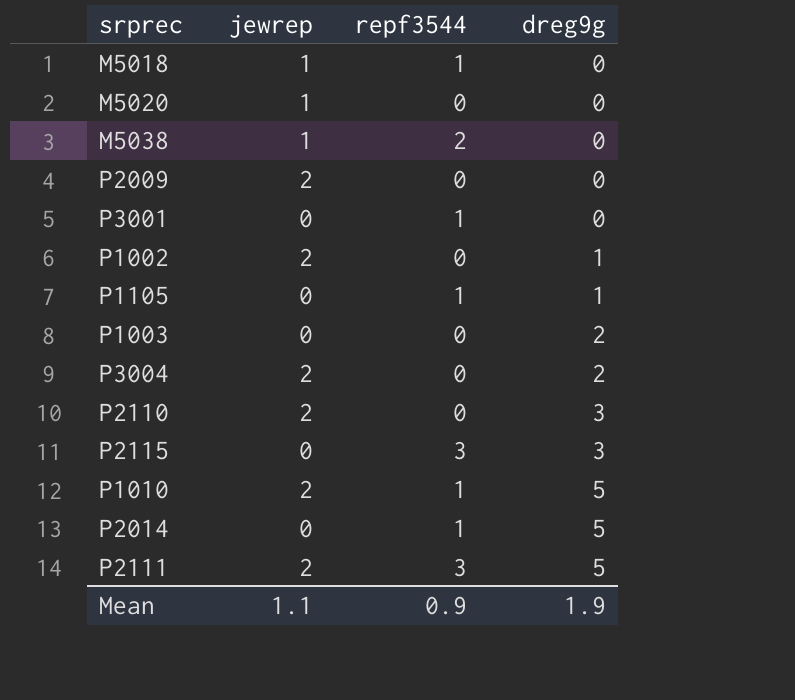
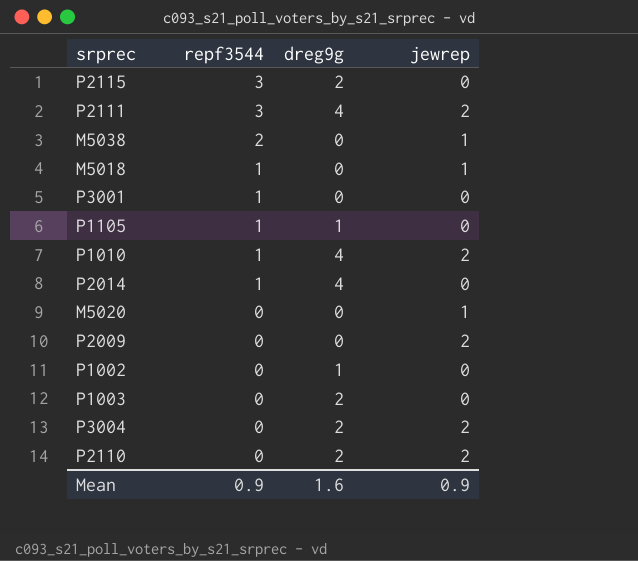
row order: dreg9g ascending -> repf3544 descending
column jewrep | position: 2 -> 4
P2115 | dreg9g: 3 -> 2
P2111 | dreg9g: 5 -> 4
P1010 | dreg9g: 5 -> 4
P2014 | dreg9g: 5 -> 4
P1002 | jewrep: 2 -> 0
P2110 | dreg9g: 3 -> 2
Mean | dreg9g: 1.9 -> 1.6
Mean | jewrep: 1.1 -> 0.9

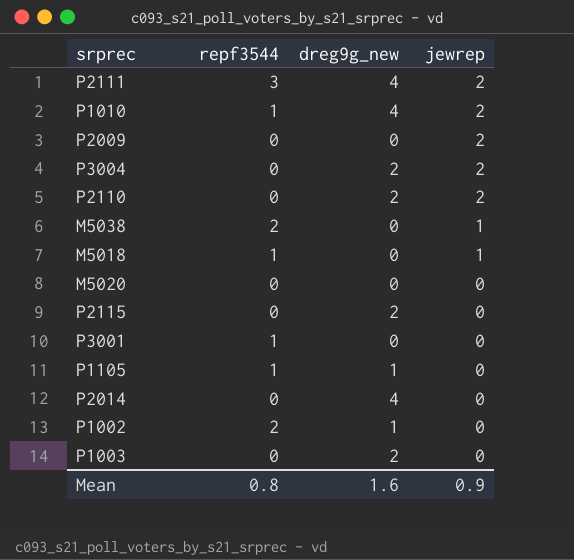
row order: repf3544 descending -> jewrep descending
column name: dreg9g -> dreg9g_new
M5020 | jewrep: 1 -> 0
P2115 | repf3544: 3 -> 0
P2014 | repf3544: 1 -> 0
P1002 | repf3544: 0 -> 2
Mean | repf3544: 0.9 -> 0.8

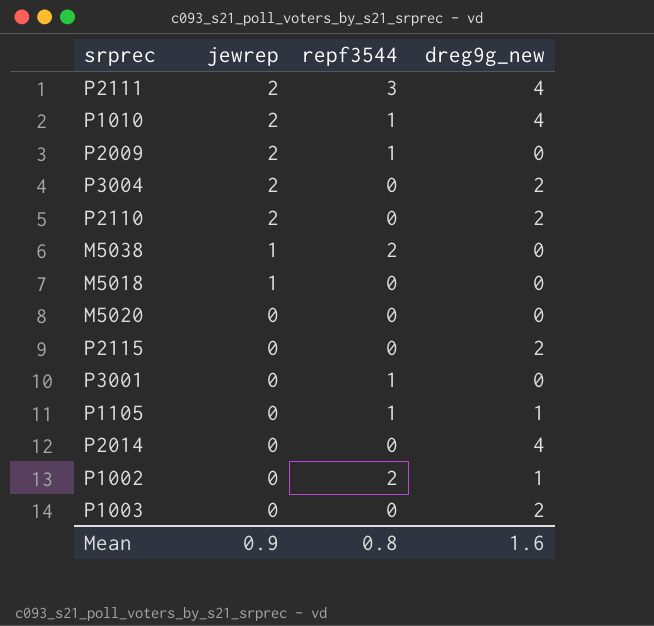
column jewrep | position: 4 -> 2
P2009 | repf3544: 0 -> 1
M5018 | repf3544: 1 -> 0

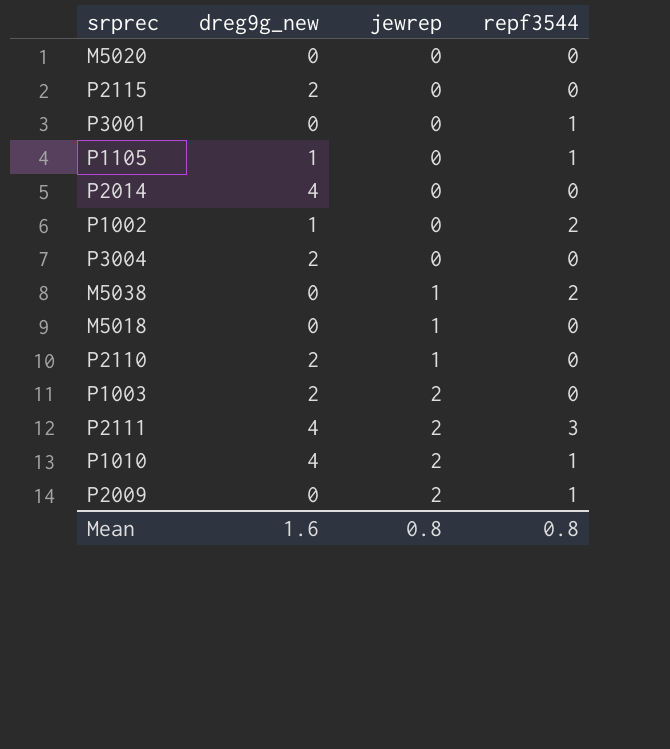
row order: jewrep descending -> jewrep ascending
column dreg9g_new | position: 4 -> 2
P3004 | jewrep: 2 -> 0
P2110 | jewrep: 2 -> 1
P1003 | jewrep: 0 -> 2
Mean | jewrep: 0.9 -> 0.8

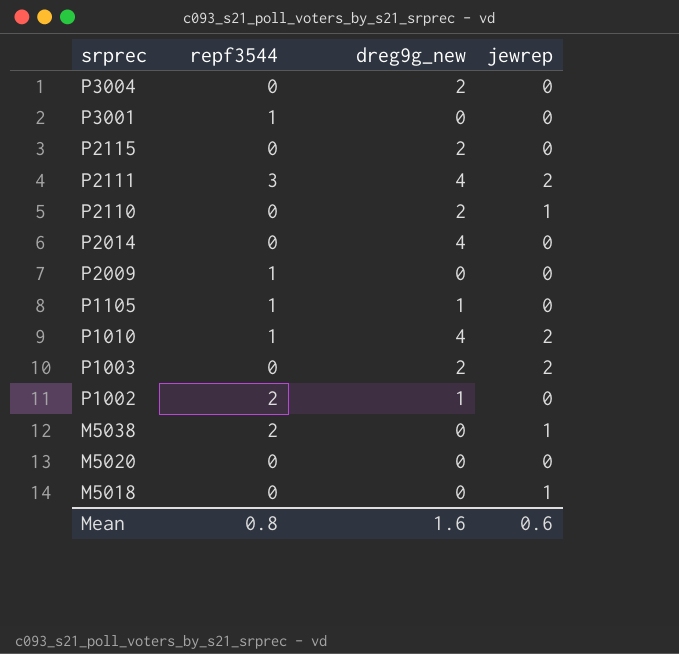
row order: jewrep ascending -> srprec descending
column repf3544 | position: 4 -> 2
P2009 | jewrep: 2 -> 0
Mean | jewrep: 0.8 -> 0.6

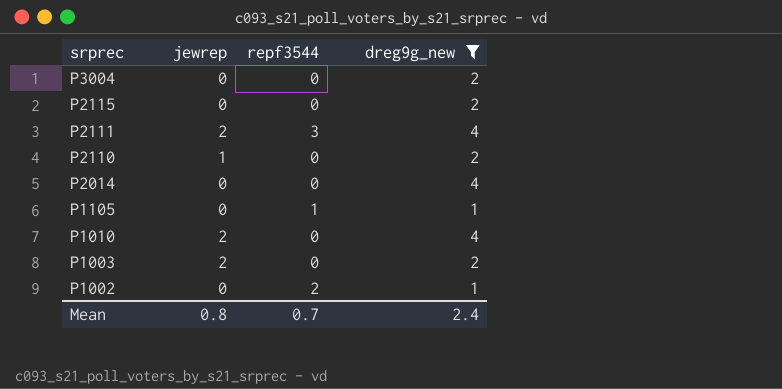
filter: none -> dreg9g_new != 0
column jewrep | position: 4 -> 2
P1010 | repf3544: 1 -> 0
Mean | jewrep: 0.6 -> 0.8
Mean | repf3544: 0.8 -> 0.7
Mean | dreg9g_new: 1.6 -> 2.4

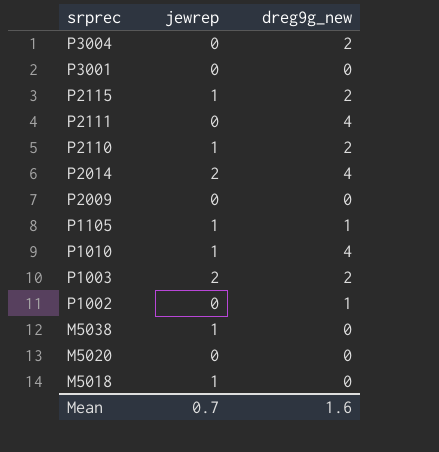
filter: dreg9g_new != 0 -> none
column repf3544 | position: 3 -> none
P2115 | jewrep: 0 -> 1
P2111 | jewrep: 2 -> 0
P2014 | jewrep: 0 -> 2
P1105 | jewrep: 0 -> 1
P1010 | jewrep: 2 -> 1
Mean | jewrep: 0.8 -> 0.7
Mean | dreg9g_new: 2.4 -> 1.6

